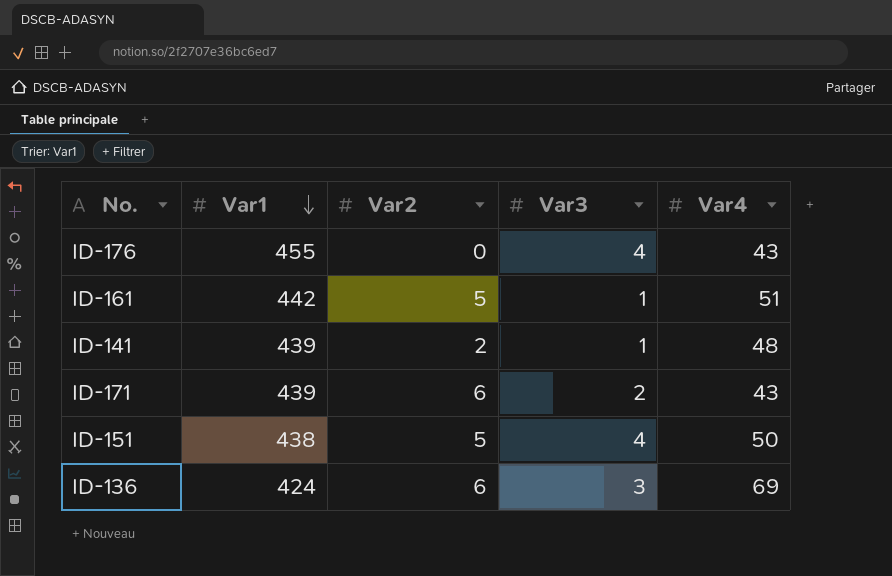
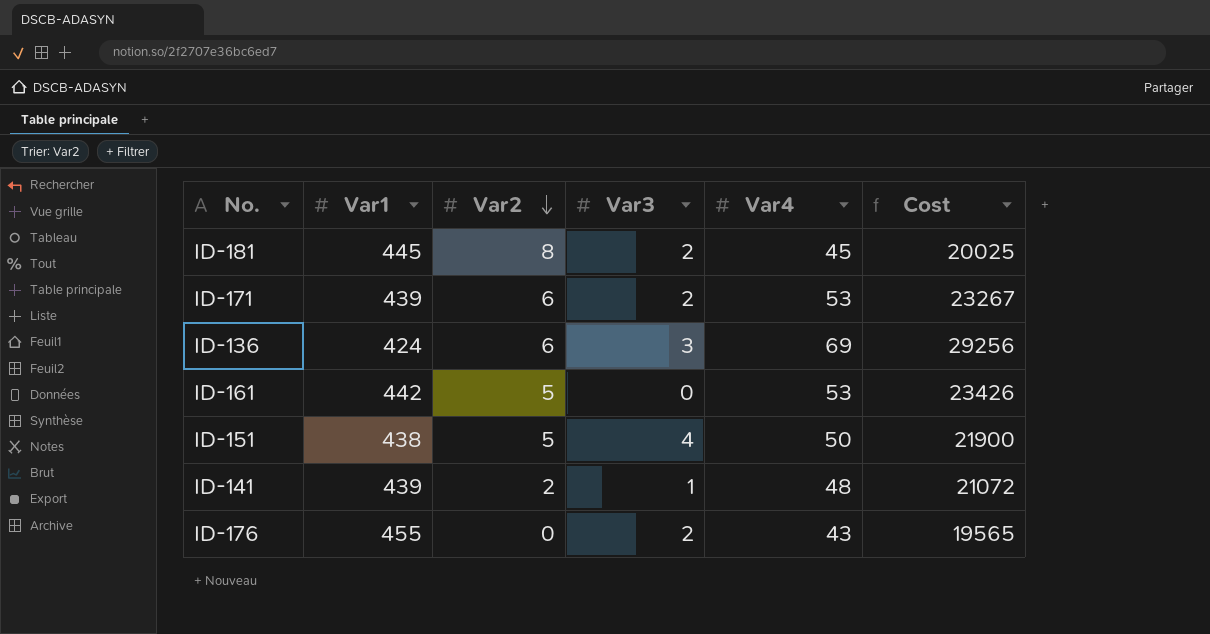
row order: Var1 descending -> Var2 descending
column Cost | formula: none -> [Var1] * [Var4]
row ID-181: none -> 445 | 8 | 2 | 45 | 20025
ID-171 | Var4: 43 -> 53
ID-161 | Var3: 1 -> 0
ID-161 | Var4: 51 -> 53
ID-176 | Var3: 4 -> 2

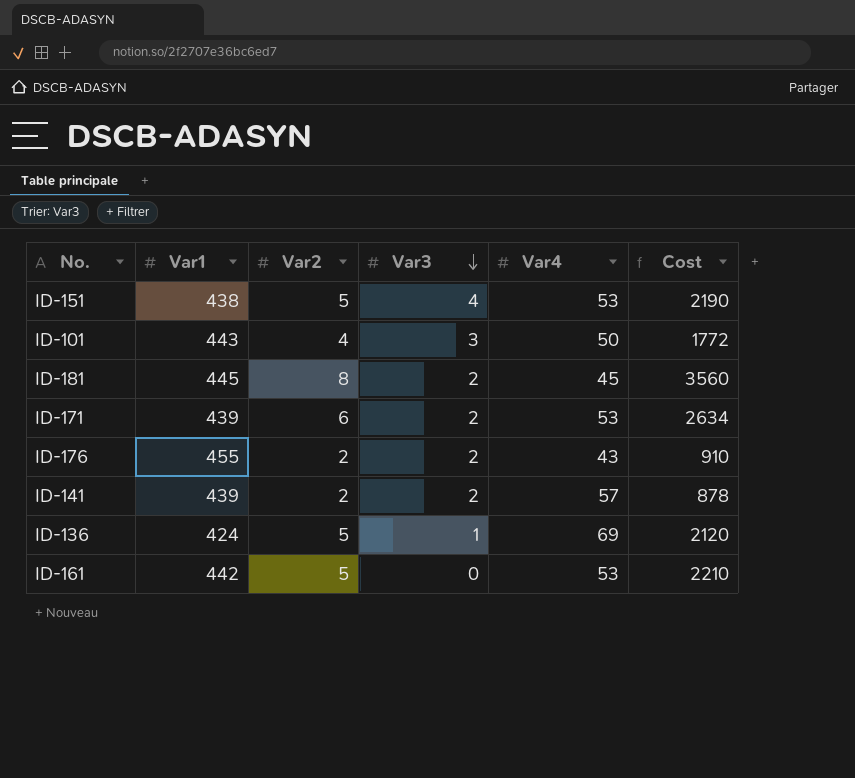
row order: Var2 descending -> Var3 descending
column Cost | formula: [Var1] * [Var4] -> [Var1] * [Var2]
ID-151 | Var4: 50 -> 53
row ID-101: none -> 443 | 4 | 3 | 50 | 1772
ID-176 | Var2: 0 -> 2
ID-141 | Var3: 1 -> 2
ID-141 | Var4: 48 -> 57
ID-136 | Var2: 6 -> 5
ID-136 | Var3: 3 -> 1

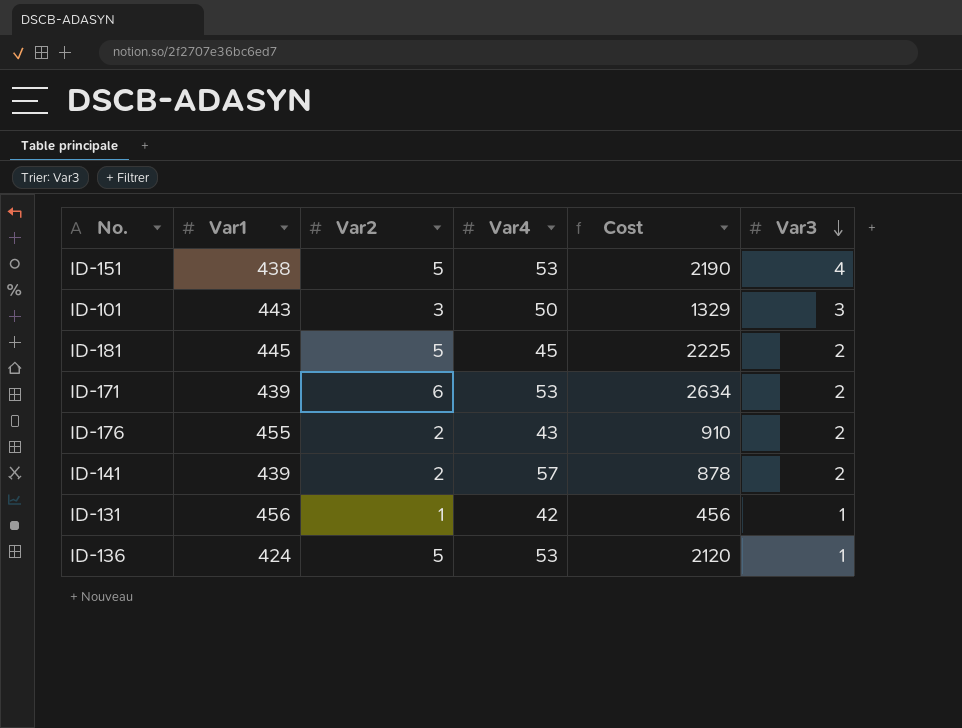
column Var3 | position: 4 -> 6
row ID-161: 442 | 5 | 0 | 53 | 2210 -> none
ID-101 | Var2: 4 -> 3
ID-101 | Cost: 1772 -> 1329
ID-181 | Var2: 8 -> 5
ID-181 | Cost: 3560 -> 2225
row ID-131: none -> 456 | 1 | 42 | 456 | 1
ID-136 | Var4: 69 -> 53

